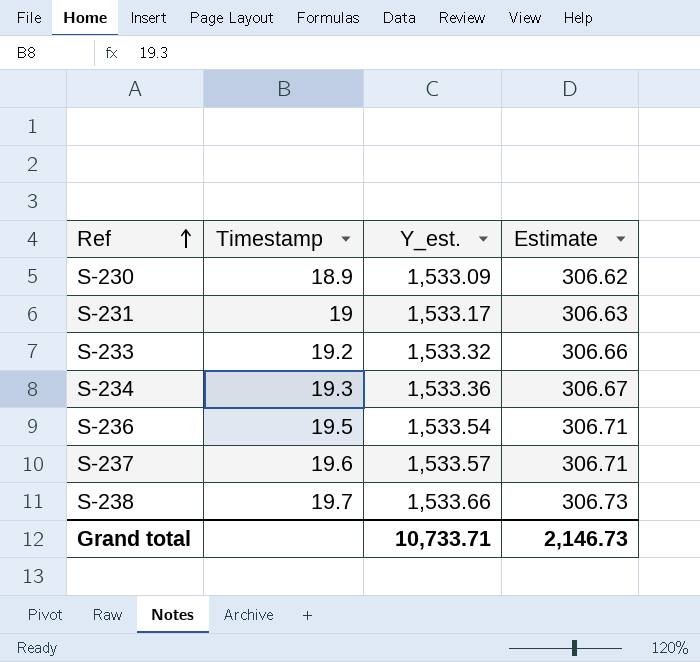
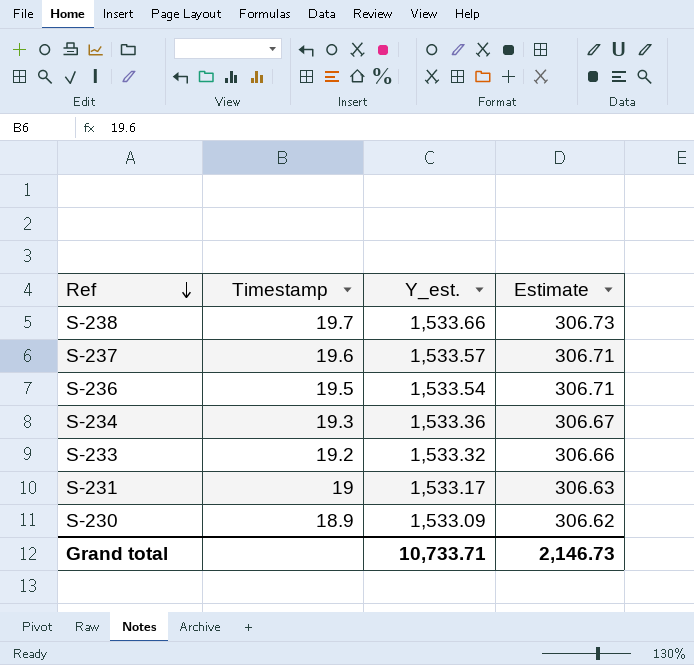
row order: Ref ascending -> Ref descending

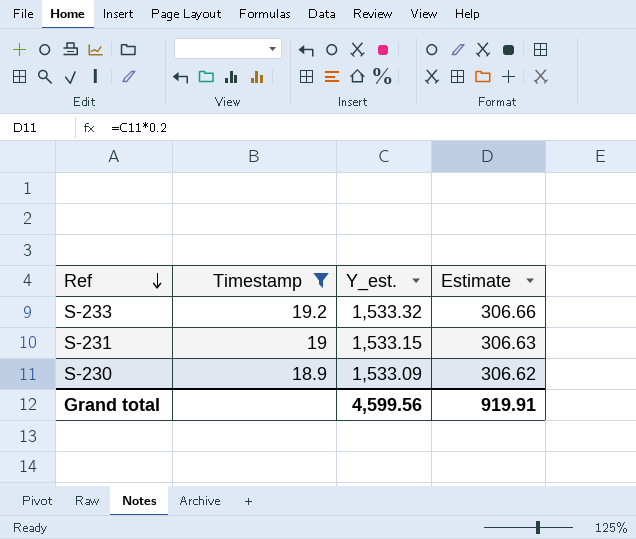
filter: none -> Timestamp <= 19.2
S-231 | Y_est.: 1,533.17 -> 1,533.15
Grand total | Y_est.: 10,733.71 -> 4,599.56
Grand total | Estimate: 2,146.73 -> 919.91

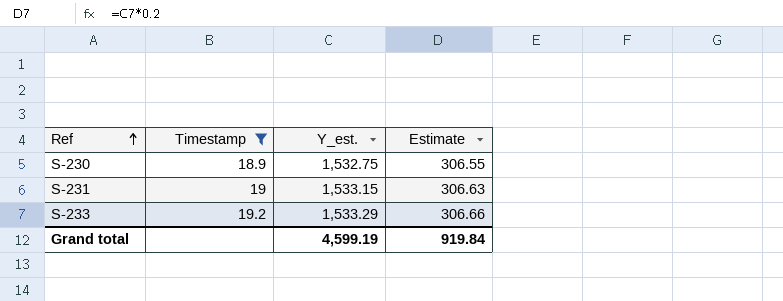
row order: Ref descending -> Ref ascending
S-230 | Y_est.: 1,533.09 -> 1,532.75
S-230 | Estimate: 306.62 -> 306.55
S-233 | Y_est.: 1,533.32 -> 1,533.29
Grand total | Y_est.: 4,599.56 -> 4,599.19
Grand total | Estimate: 919.91 -> 919.84

